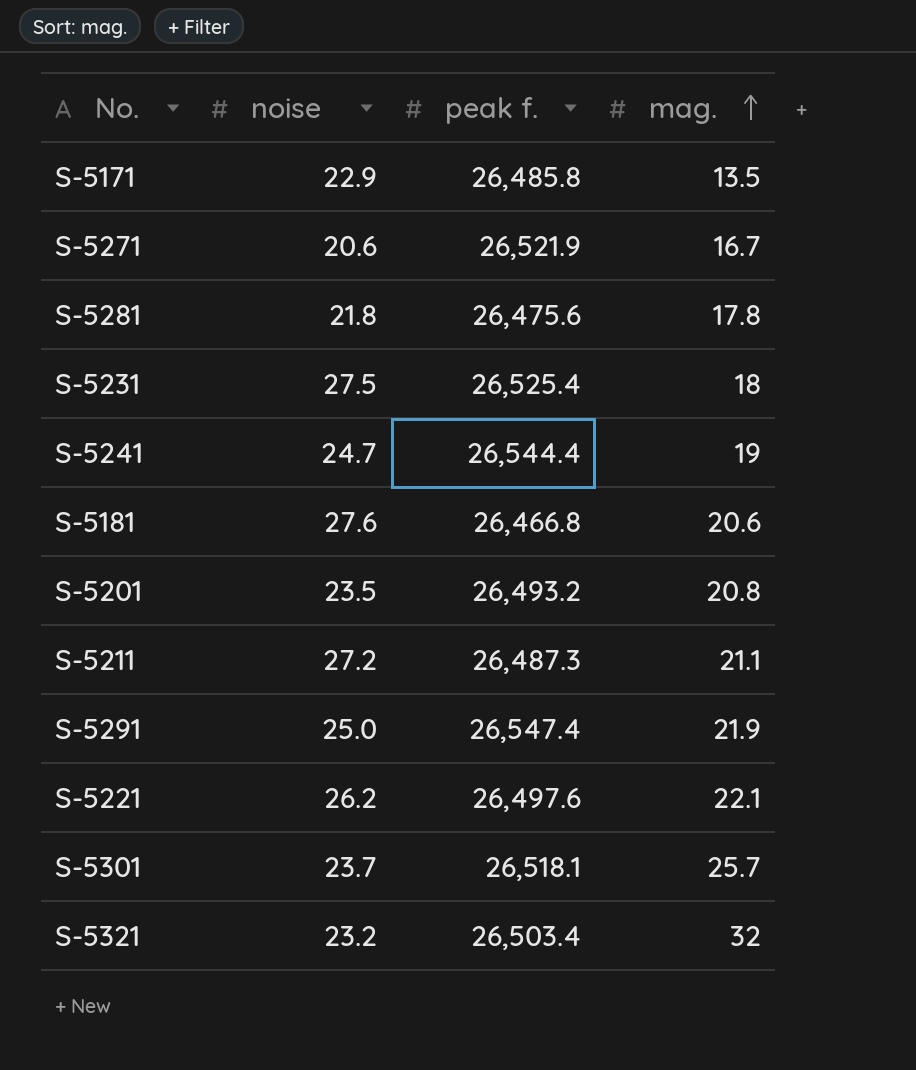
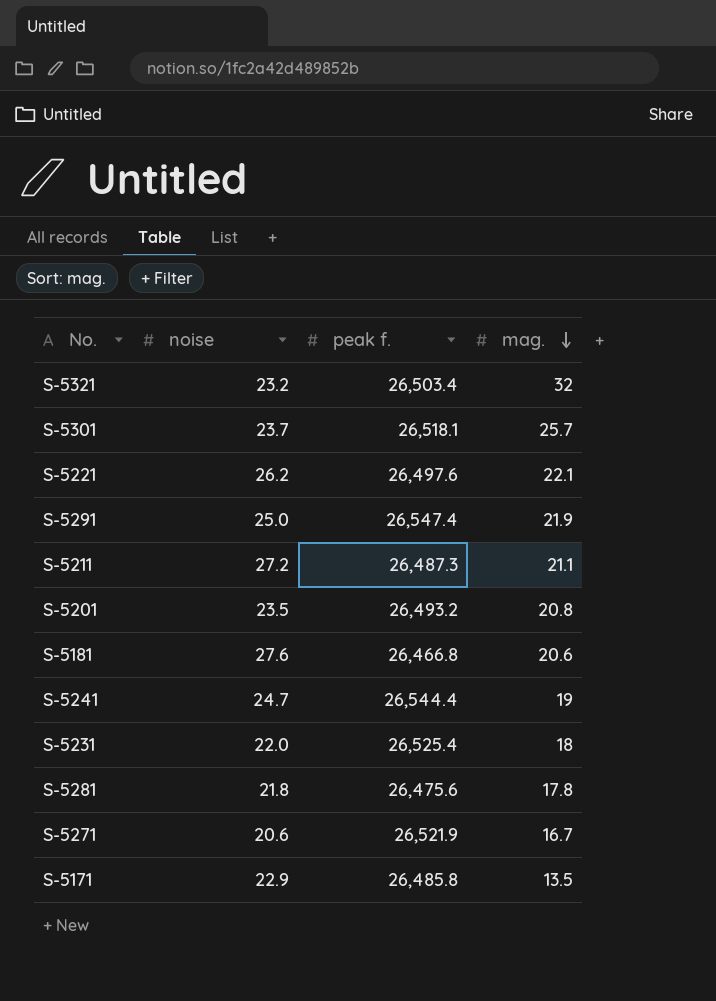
row order: mag. ascending -> mag. descending
S-5231 | noise: 27.5 -> 22.0

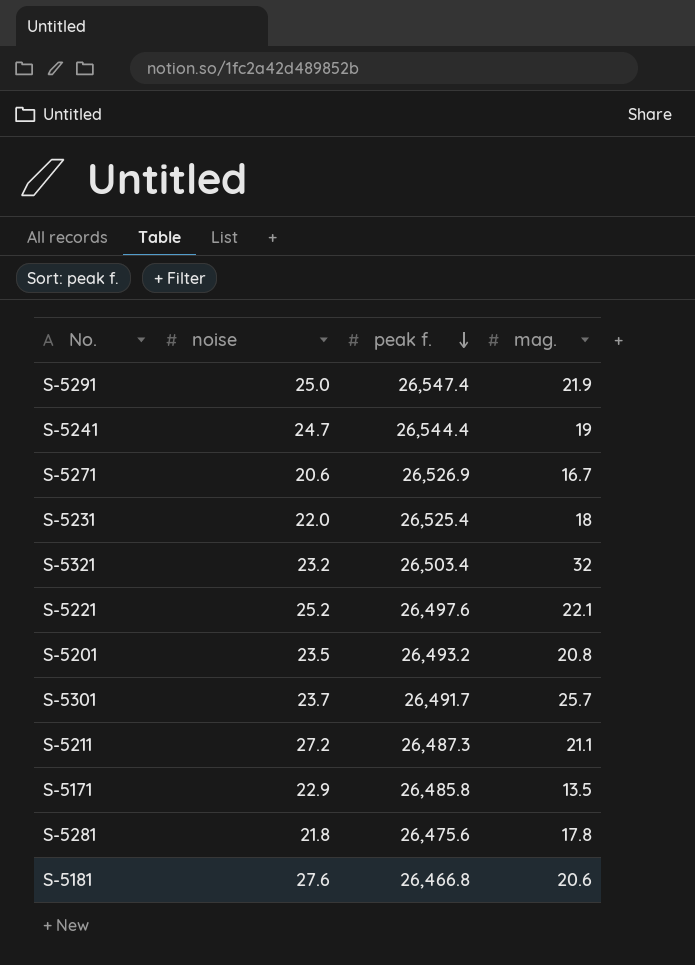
row order: mag. descending -> peak f. descending
S-5271 | peak f.: 26,521.9 -> 26,526.9
S-5221 | noise: 26.2 -> 25.2
S-5301 | peak f.: 26,518.1 -> 26,491.7

